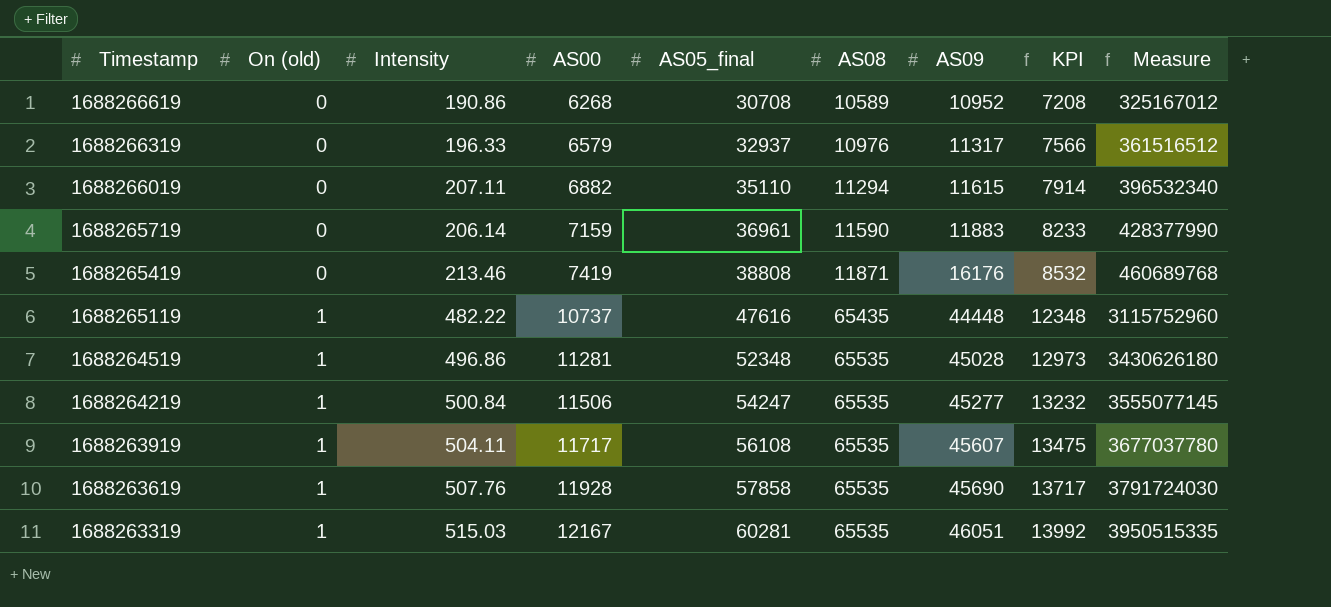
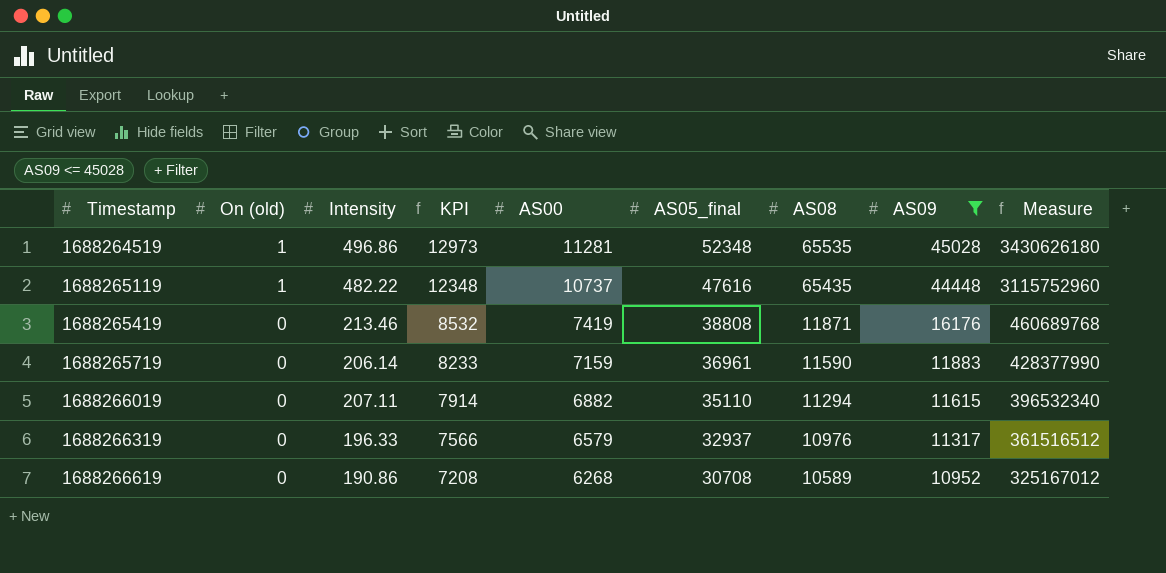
filter: none -> AS09 <= 45028
row order: Timestamp descending -> Timestamp ascending
column KPI | position: 8 -> 4

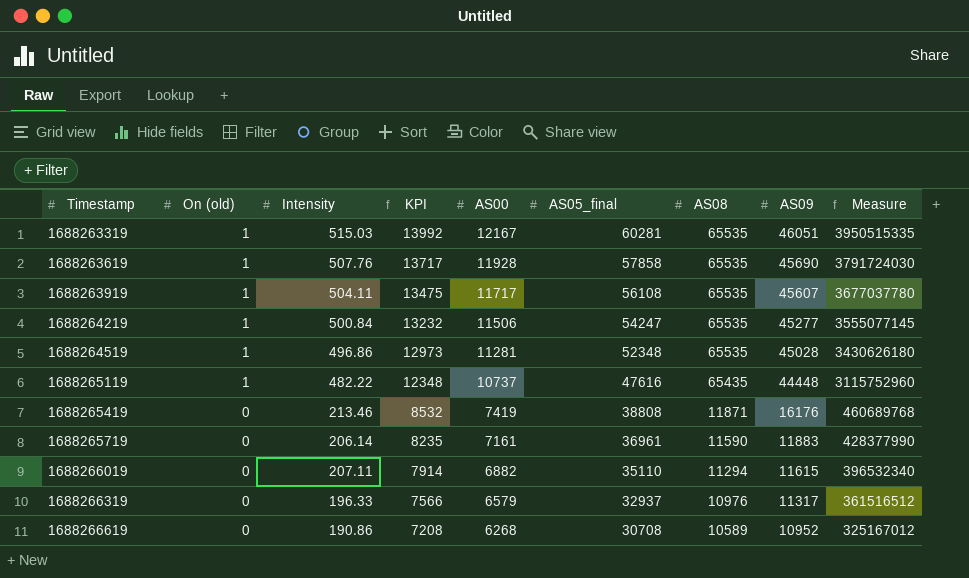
filter: AS09 <= 45028 -> none
1688265719 | KPI: 8233 -> 8235
1688265719 | AS00: 7159 -> 7161

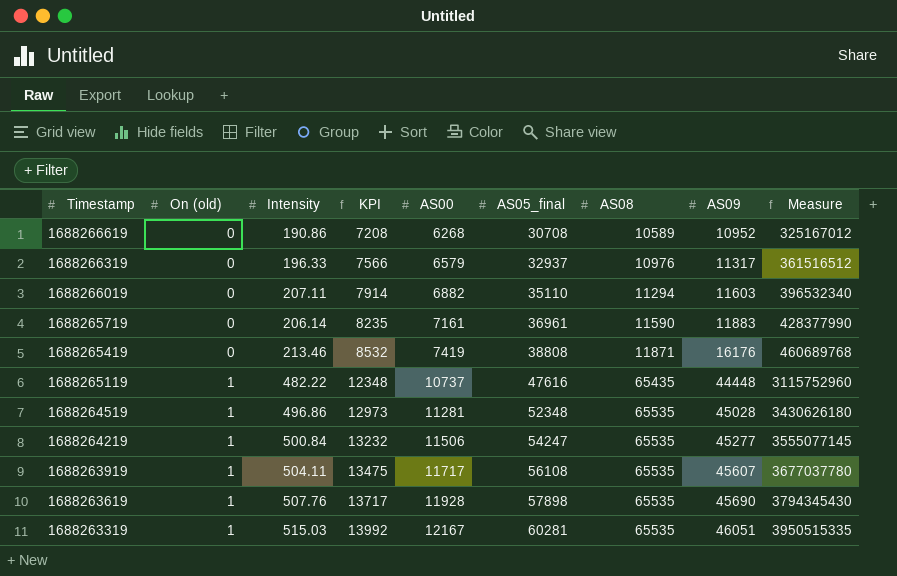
row order: Timestamp ascending -> Timestamp descending
1688266019 | AS09: 11615 -> 11603
1688263619 | AS05_final: 57858 -> 57898
1688263619 | Measure: 3791724030 -> 3794345430

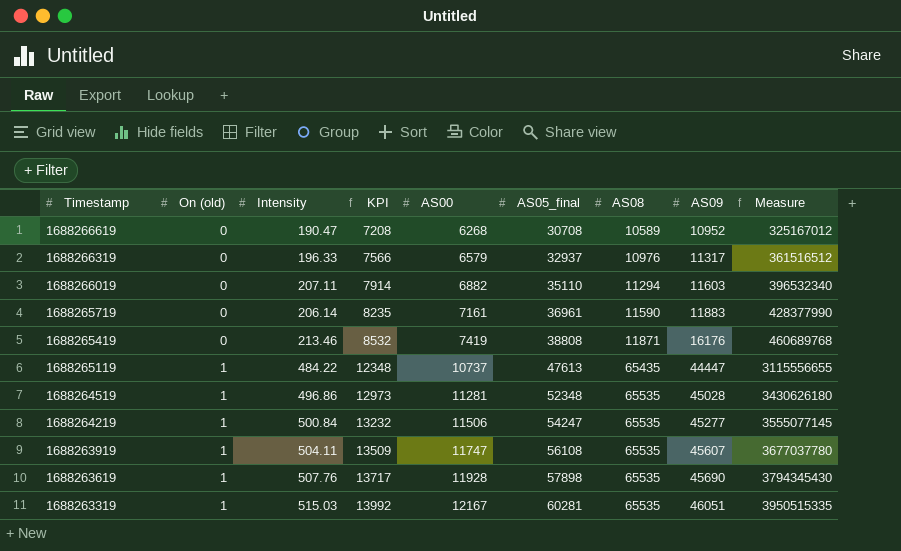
1688266619 | Intensity: 190.86 -> 190.47
1688265119 | Intensity: 482.22 -> 484.22
1688265119 | AS05_final: 47616 -> 47613
1688265119 | AS09: 44448 -> 44447
1688265119 | Measure: 3115752960 -> 3115556655
1688263919 | KPI: 13475 -> 13509
1688263919 | AS00: 11717 -> 11747

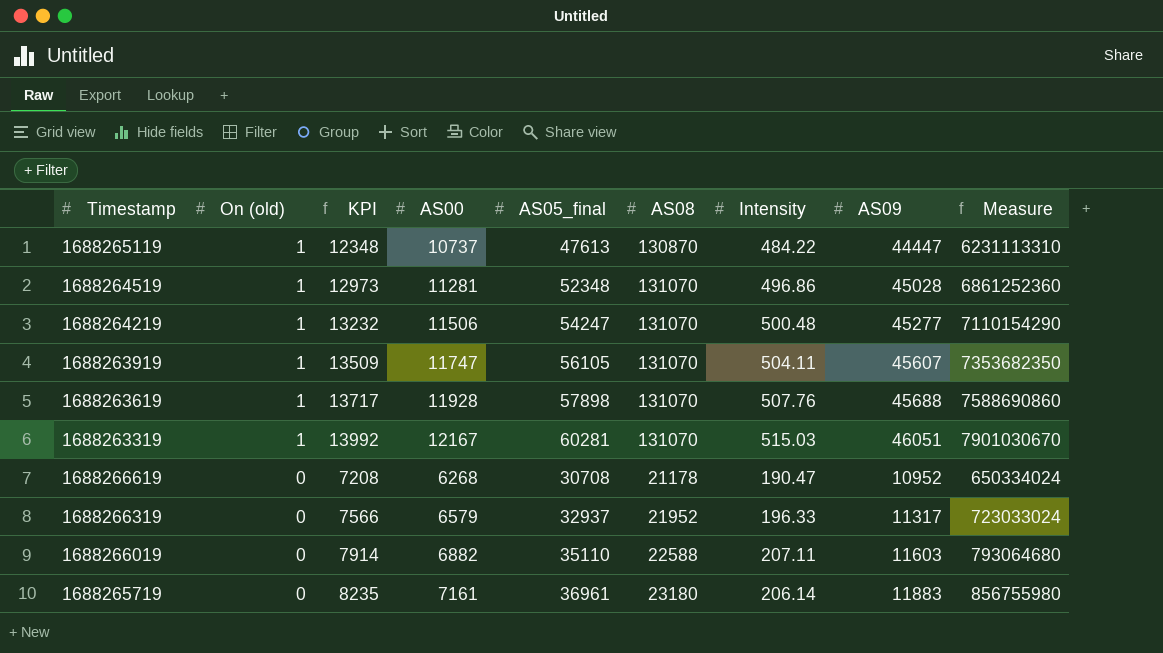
row order: Timestamp descending -> On (old) descending
column Intensity | position: 3 -> 7
row 1688265419: 0 | 213.46 | 8532 | 7419 | 38808 | 11871 | 16176 | 460689768 -> none
1688265119 | AS08: 65435 -> 130870
1688265119 | Measure: 3115556655 -> 6231113310
1688264519 | AS08: 65535 -> 131070
1688264519 | Measure: 3430626180 -> 6861252360
1688264219 | AS08: 65535 -> 131070
1688264219 | Intensity: 500.84 -> 500.48
1688264219 | Measure: 3555077145 -> 7110154290
1688263919 | AS05_final: 56108 -> 56105
1688263919 | AS08: 65535 -> 131070
1688263919 | Measure: 3677037780 -> 7353682350
1688263619 | AS08: 65535 -> 131070
1688263619 | AS09: 45690 -> 45688
1688263619 | Measure: 3794345430 -> 7588690860
1688263319 | AS08: 65535 -> 131070
1688263319 | Measure: 3950515335 -> 7901030670
1688266619 | AS08: 10589 -> 21178
1688266619 | Measure: 325167012 -> 650334024
1688266319 | AS08: 10976 -> 21952
1688266319 | Measure: 361516512 -> 723033024
1688266019 | AS08: 11294 -> 22588
1688266019 | Measure: 396532340 -> 793064680
1688265719 | AS08: 11590 -> 23180
1688265719 | Measure: 428377990 -> 856755980

